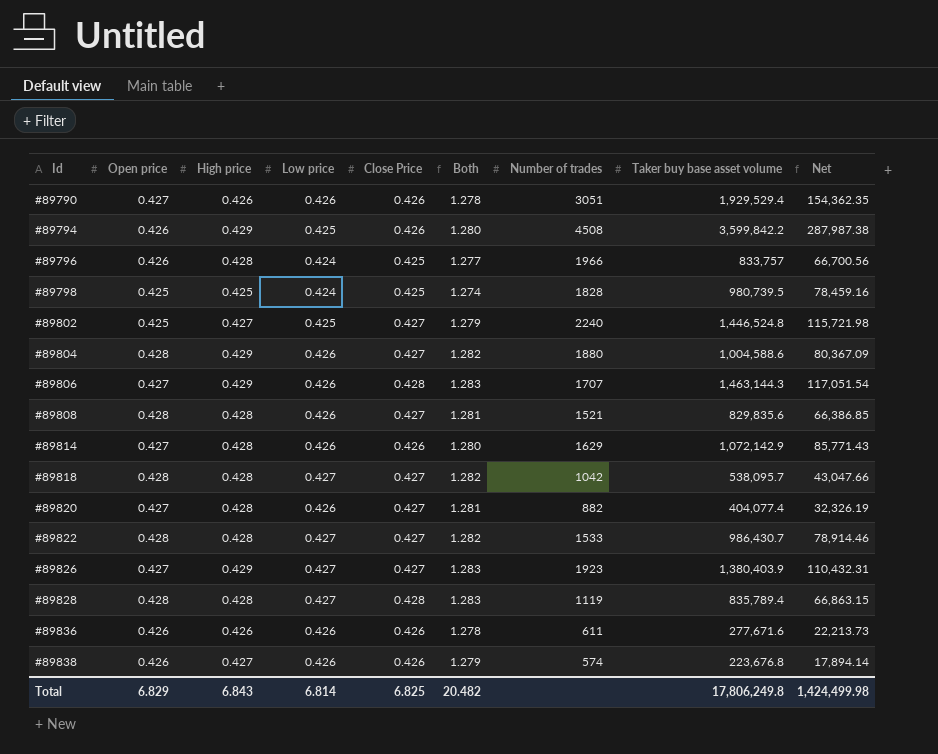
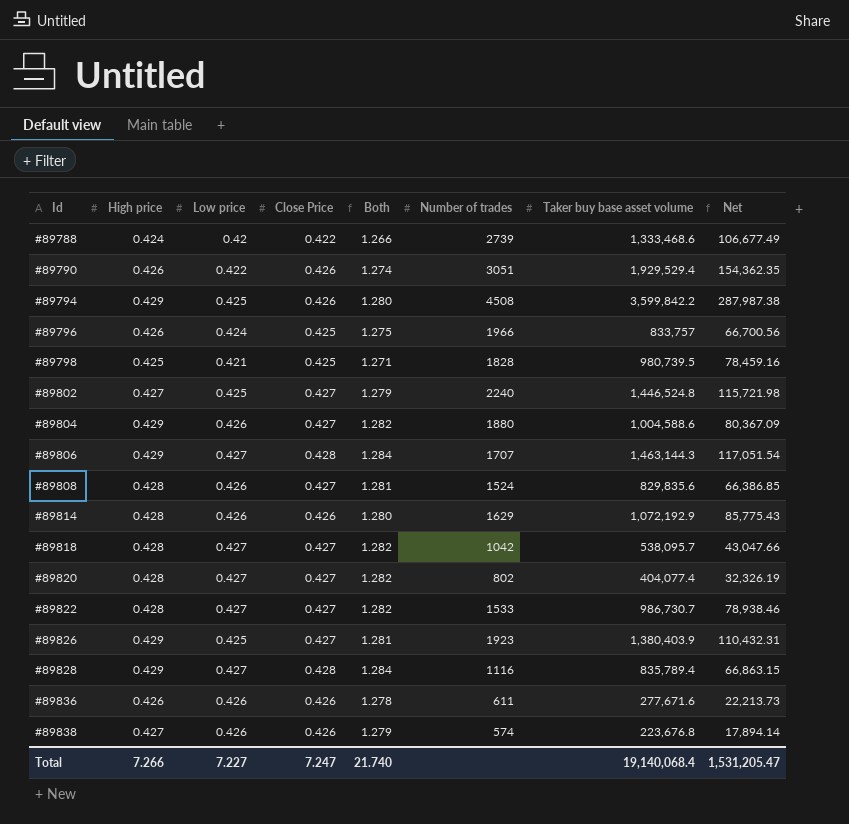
column Open price | position: 2 -> none
row #89788: none -> 0.424 | 0.42 | 0.422 | 1.266 | 2739 | 1,333,468.6 | 106,677.49
#89790 | Low price: 0.426 -> 0.422
#89790 | Both: 1.278 -> 1.274
#89796 | High price: 0.428 -> 0.426
#89796 | Both: 1.277 -> 1.275
#89798 | Low price: 0.424 -> 0.421
#89798 | Both: 1.274 -> 1.271
#89806 | Low price: 0.426 -> 0.427
#89806 | Both: 1.283 -> 1.284
#89808 | Number of trades: 1521 -> 1524
#89814 | Taker buy base asset volume: 1,072,142.9 -> 1,072,192.9
#89814 | Net: 85,771.43 -> 85,775.43
#89820 | Low price: 0.426 -> 0.427
#89820 | Both: 1.281 -> 1.282
#89820 | Number of trades: 882 -> 802
#89822 | Taker buy base asset volume: 986,430.7 -> 986,730.7
#89822 | Net: 78,914.46 -> 78,938.46
#89826 | Low price: 0.427 -> 0.425
#89826 | Both: 1.283 -> 1.281
#89828 | High price: 0.428 -> 0.429
#89828 | Both: 1.283 -> 1.284
#89828 | Number of trades: 1119 -> 1116
Total | High price: 6.843 -> 7.266
Total | Low price: 6.814 -> 7.227
Total | Close Price: 6.825 -> 7.247
Total | Both: 20.482 -> 21.740
Total | Taker buy base asset volume: 17,806,249.8 -> 19,140,068.4
Total | Net: 1,424,499.98 -> 1,531,205.47

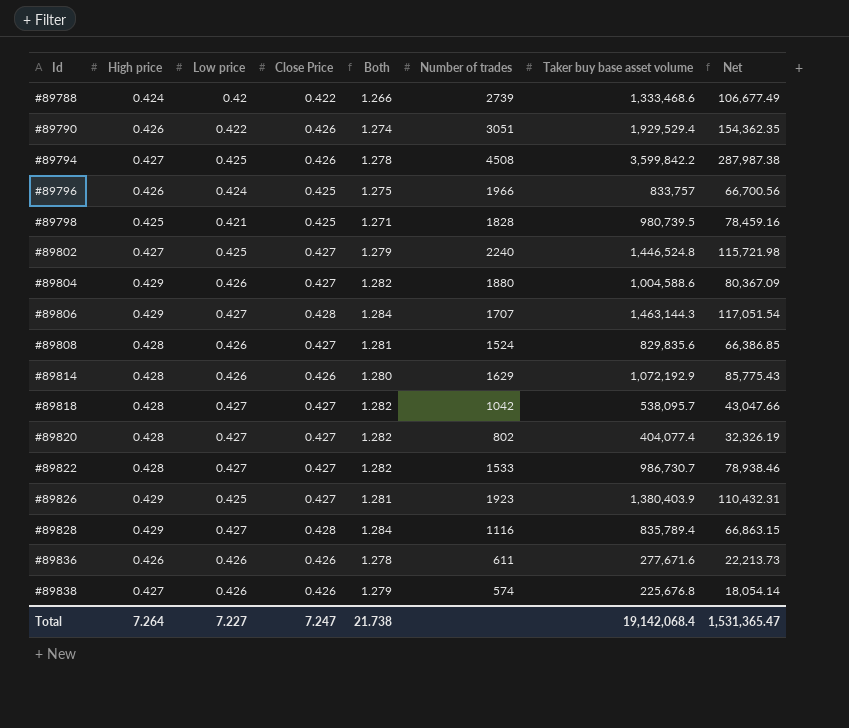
#89794 | High price: 0.429 -> 0.427
#89794 | Both: 1.280 -> 1.278
#89838 | Taker buy base asset volume: 223,676.8 -> 225,676.8
#89838 | Net: 17,894.14 -> 18,054.14
Total | High price: 7.266 -> 7.264
Total | Both: 21.740 -> 21.738
Total | Taker buy base asset volume: 19,140,068.4 -> 19,142,068.4
Total | Net: 1,531,205.47 -> 1,531,365.47

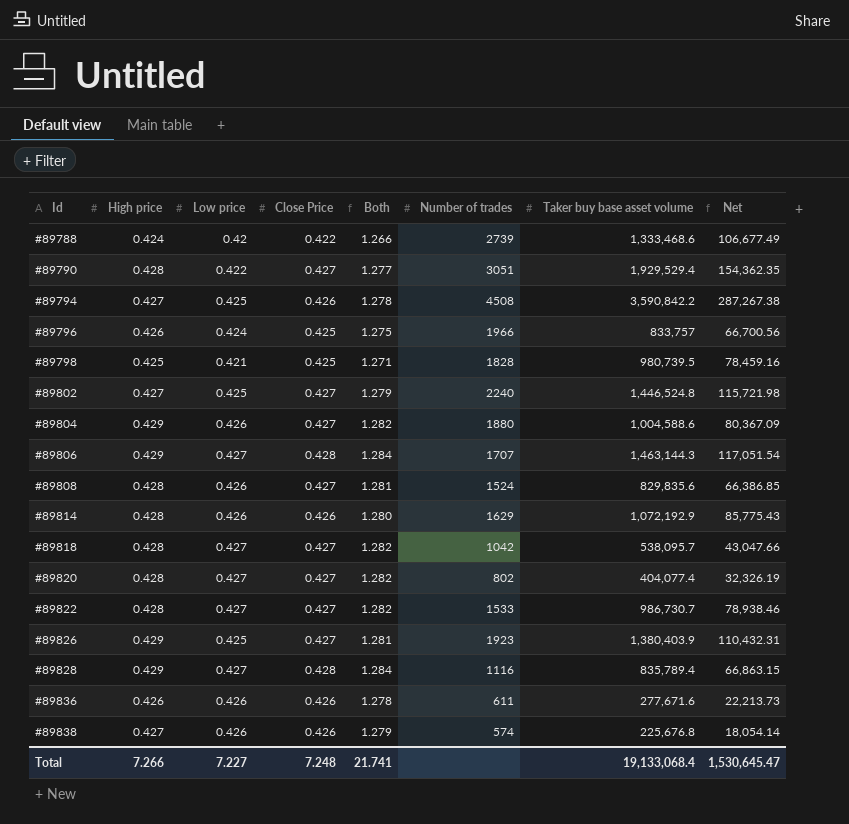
#89790 | High price: 0.426 -> 0.428
#89790 | Close Price: 0.426 -> 0.427
#89790 | Both: 1.274 -> 1.277
#89794 | Taker buy base asset volume: 3,599,842.2 -> 3,590,842.2
#89794 | Net: 287,987.38 -> 287,267.38
Total | High price: 7.264 -> 7.266
Total | Close Price: 7.247 -> 7.248
Total | Both: 21.738 -> 21.741
Total | Taker buy base asset volume: 19,142,068.4 -> 19,133,068.4
Total | Net: 1,531,365.47 -> 1,530,645.47

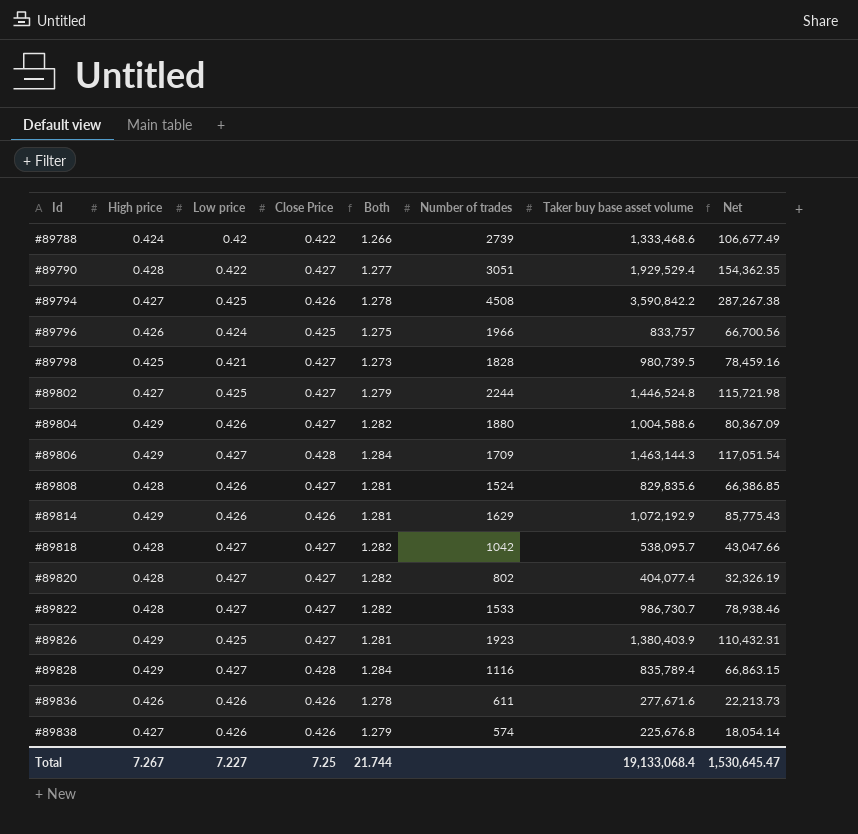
#89798 | Close Price: 0.425 -> 0.427
#89798 | Both: 1.271 -> 1.273
#89802 | Number of trades: 2240 -> 2244
#89806 | Number of trades: 1707 -> 1709
#89814 | High price: 0.428 -> 0.429
#89814 | Both: 1.280 -> 1.281
Total | High price: 7.266 -> 7.267
Total | Close Price: 7.248 -> 7.25
Total | Both: 21.741 -> 21.744

